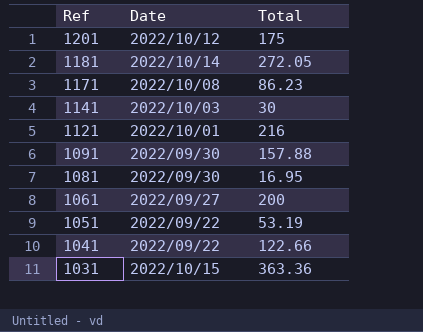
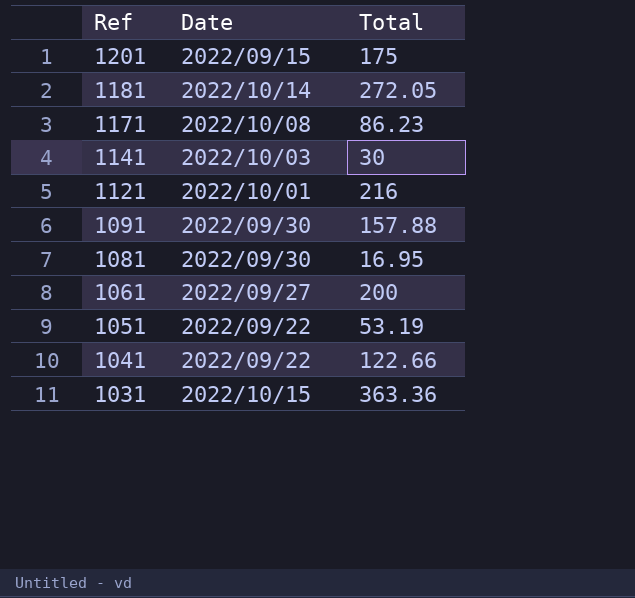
1201 | Date: 2022/10/12 -> 2022/09/15

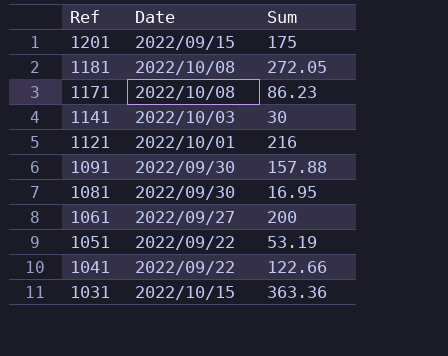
column name: Total -> Sum
1181 | Date: 2022/10/14 -> 2022/10/08

